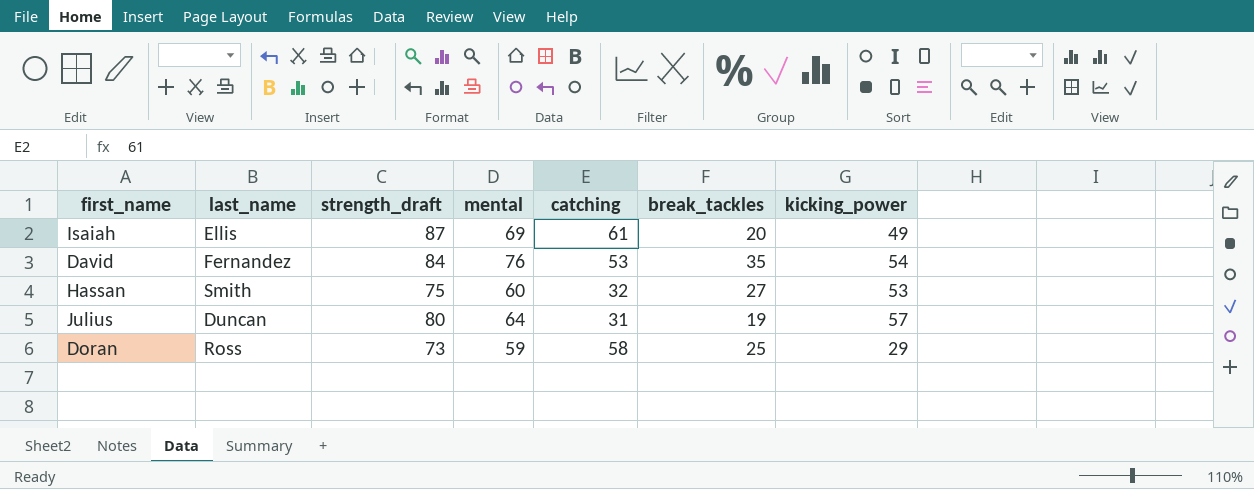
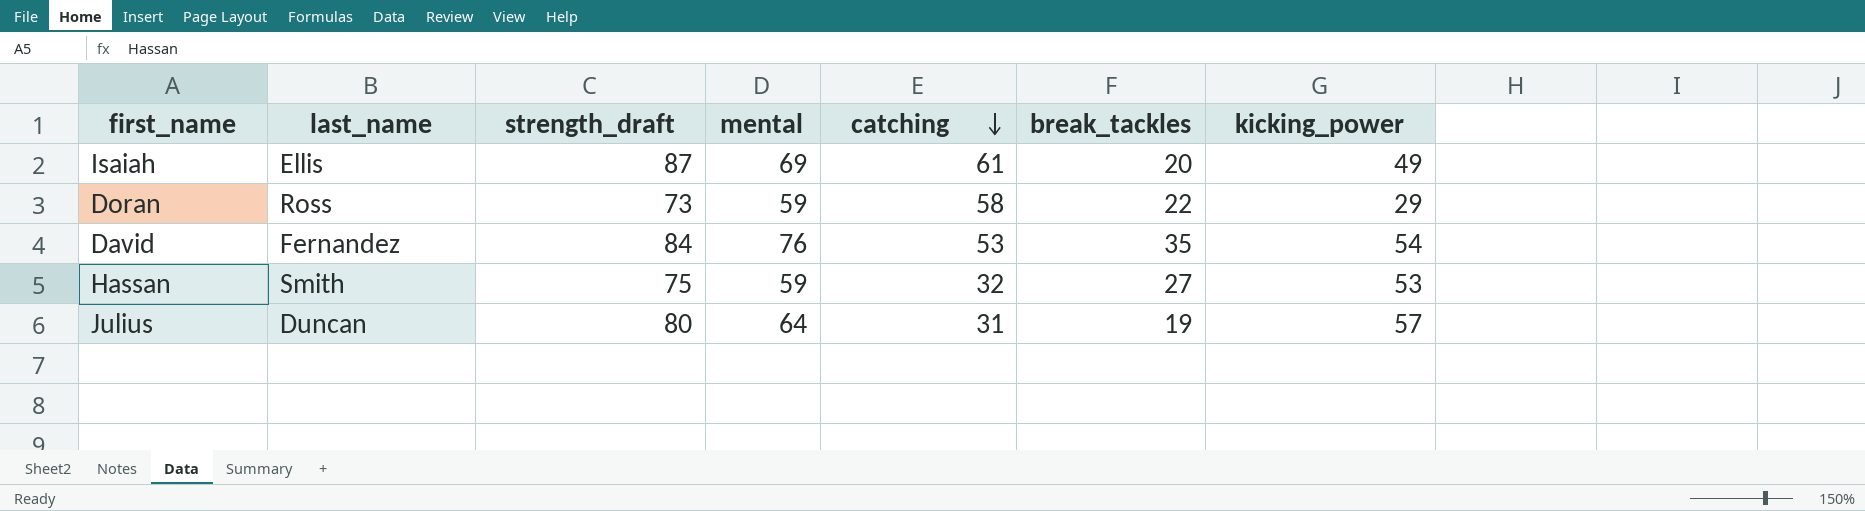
row order: none -> catching descending
Doran | break_tackles: 25 -> 22
Hassan | mental: 60 -> 59

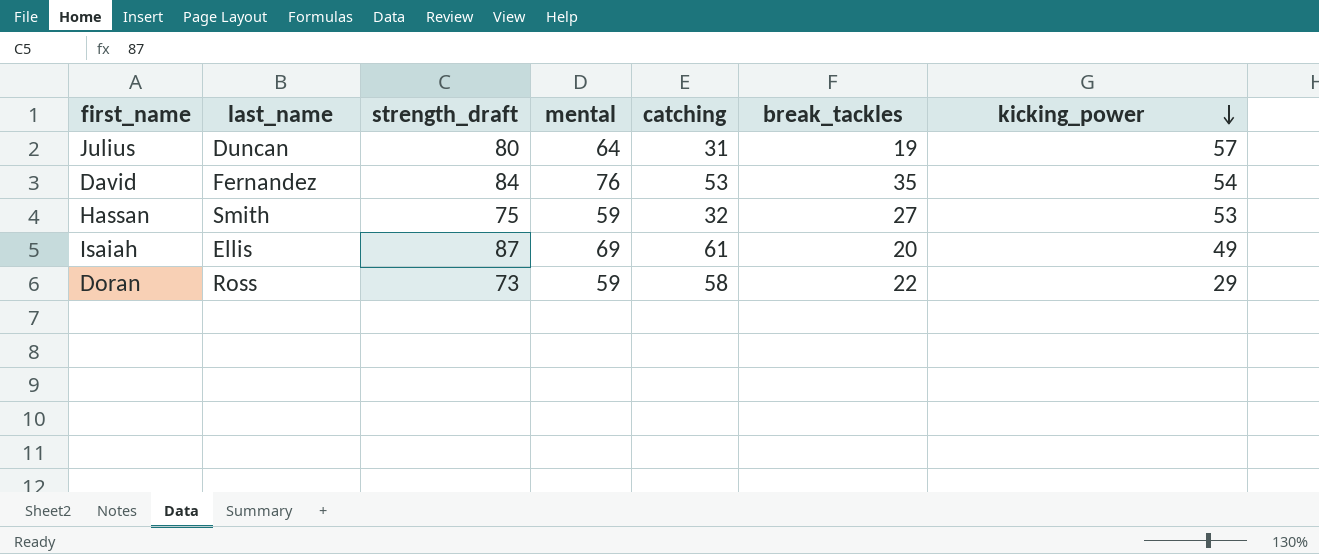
row order: catching descending -> kicking_power descending

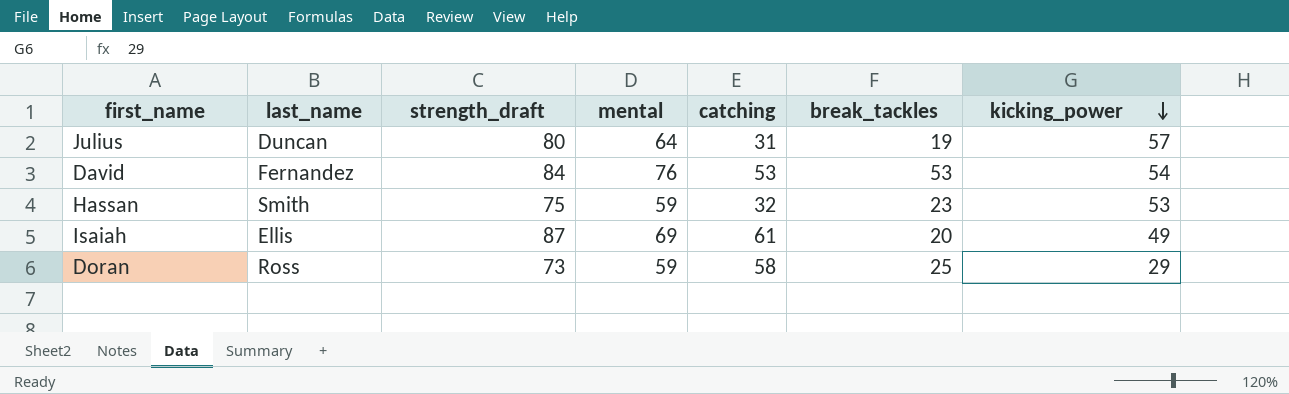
David | break_tackles: 35 -> 53
Hassan | break_tackles: 27 -> 23
Doran | break_tackles: 22 -> 25

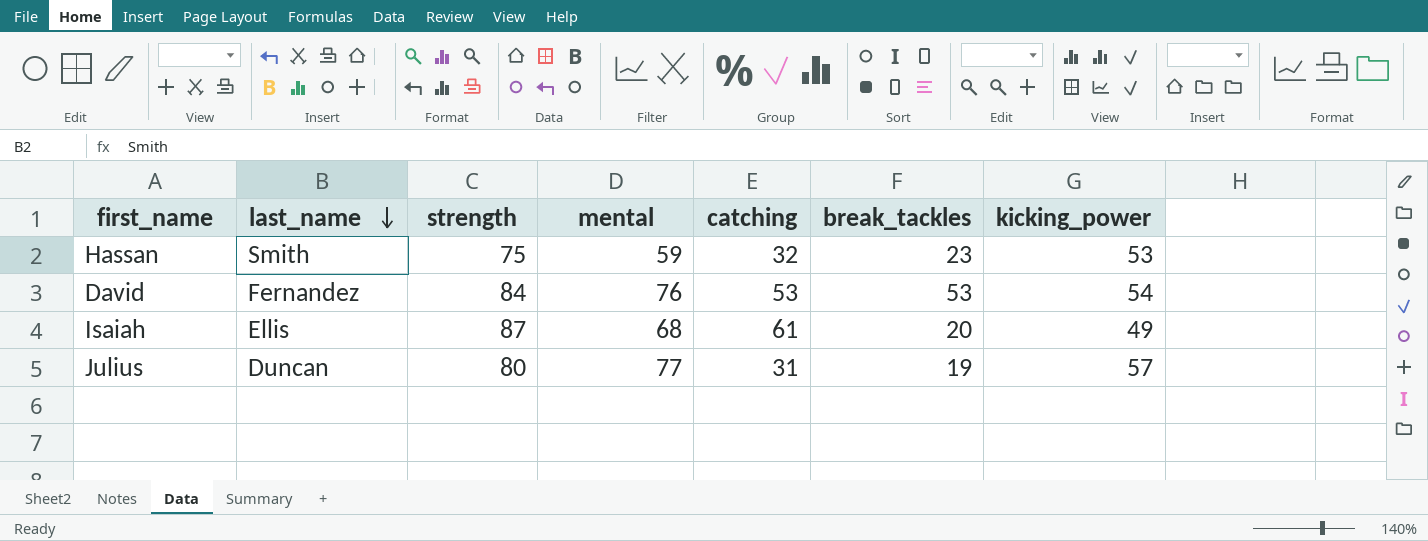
row order: kicking_power descending -> last_name descending
column name: strength_draft -> strength
row Doran: Ross | 73 | 59 | 58 | 25 | 29 -> none
Isaiah | mental: 69 -> 68
Julius | mental: 64 -> 77

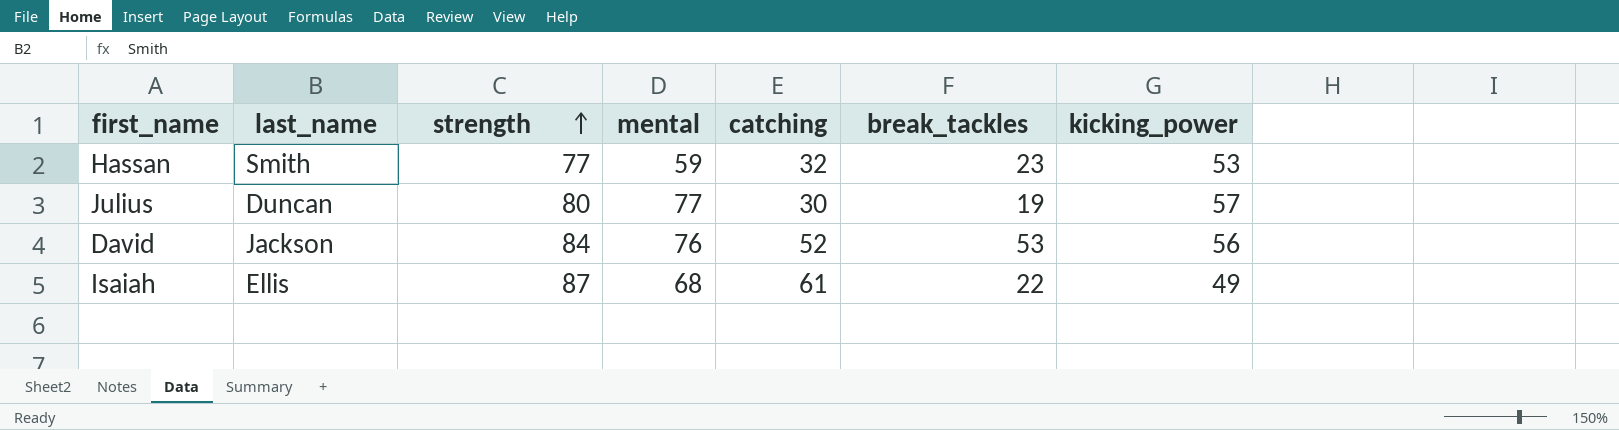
row order: last_name descending -> strength ascending
Hassan | strength: 75 -> 77
Julius | catching: 31 -> 30
David | last_name: Fernandez -> Jackson
David | catching: 53 -> 52
David | kicking_power: 54 -> 56
Isaiah | break_tackles: 20 -> 22

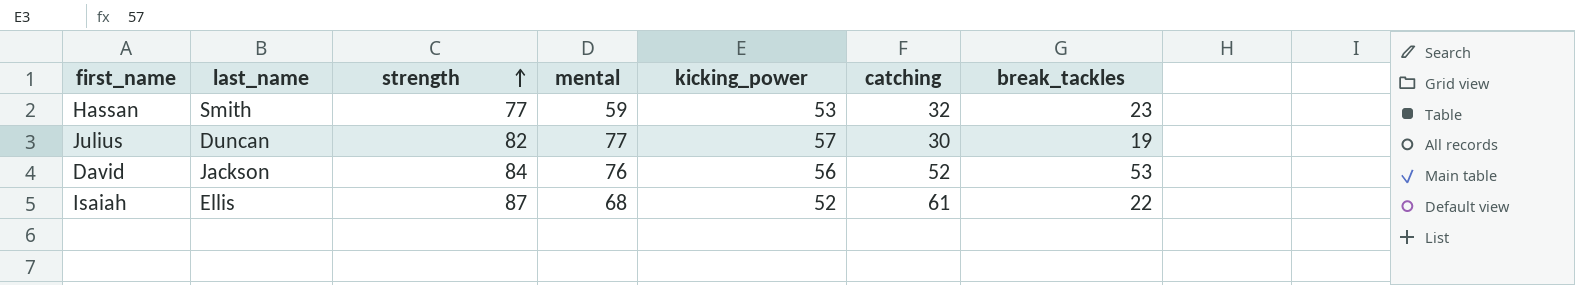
column kicking_power | position: 7 -> 5
Julius | strength: 80 -> 82
Isaiah | kicking_power: 49 -> 52

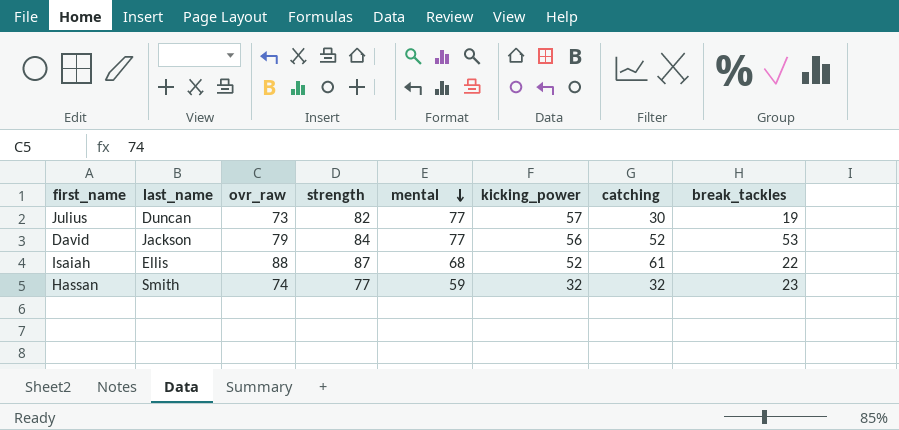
row order: strength ascending -> mental descending
column ovr_raw | position: none -> 3
David | mental: 76 -> 77
Hassan | kicking_power: 53 -> 32

